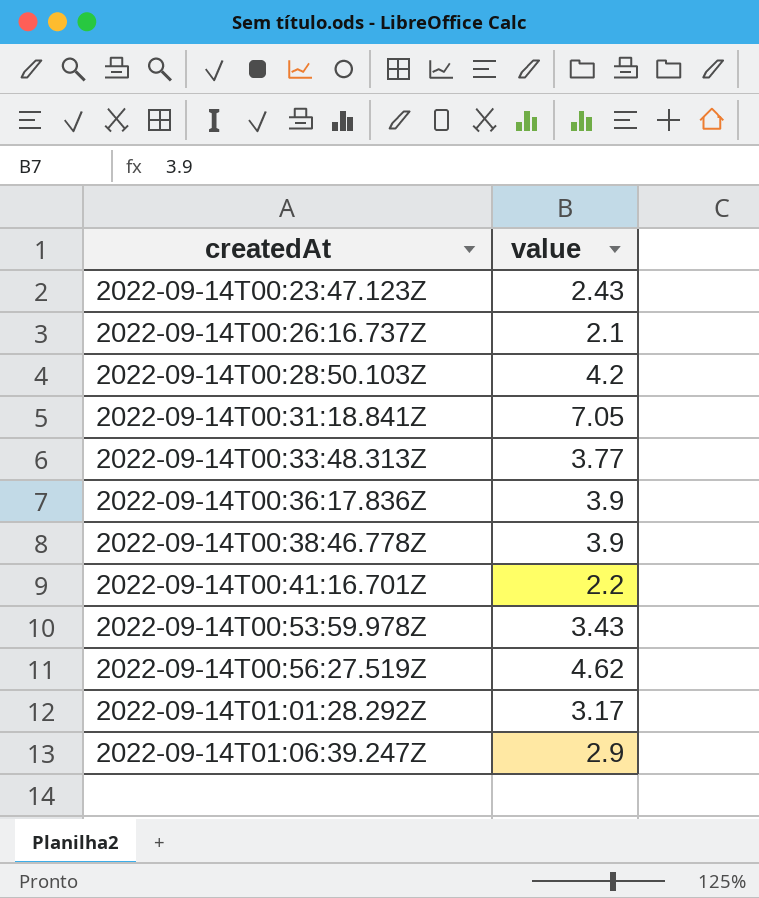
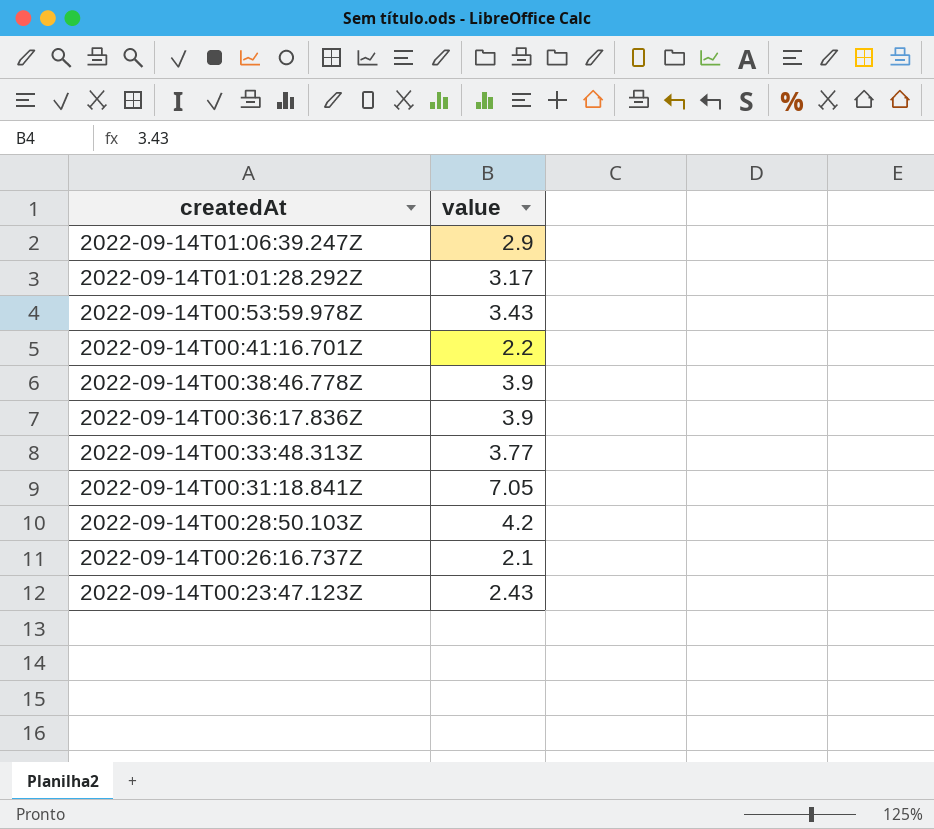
row order: createdAt ascending -> createdAt descending
row 2022-09-14T00:56:27.519Z: 4.62 -> none

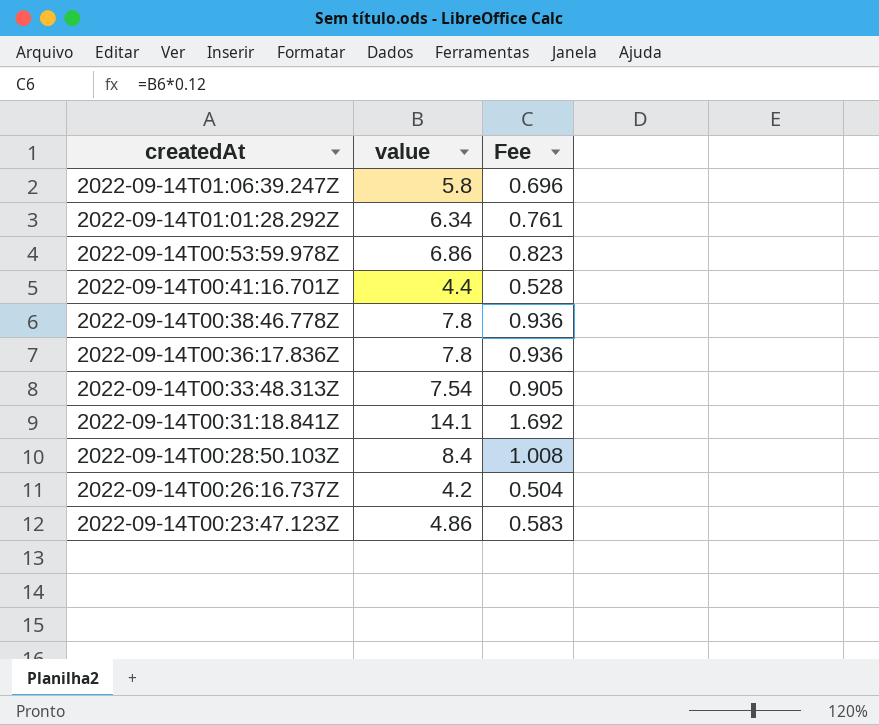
column Fee | formula: none -> [value] * 0.12
2022-09-14T01:06:39.247Z | value: 2.9 -> 5.8
2022-09-14T01:01:28.292Z | value: 3.17 -> 6.34
2022-09-14T00:53:59.978Z | value: 3.43 -> 6.86
2022-09-14T00:41:16.701Z | value: 2.2 -> 4.4
2022-09-14T00:38:46.778Z | value: 3.9 -> 7.8
2022-09-14T00:36:17.836Z | value: 3.9 -> 7.8
2022-09-14T00:33:48.313Z | value: 3.77 -> 7.54
2022-09-14T00:31:18.841Z | value: 7.05 -> 14.1
2022-09-14T00:28:50.103Z | value: 4.2 -> 8.4
2022-09-14T00:26:16.737Z | value: 2.1 -> 4.2
2022-09-14T00:23:47.123Z | value: 2.43 -> 4.86

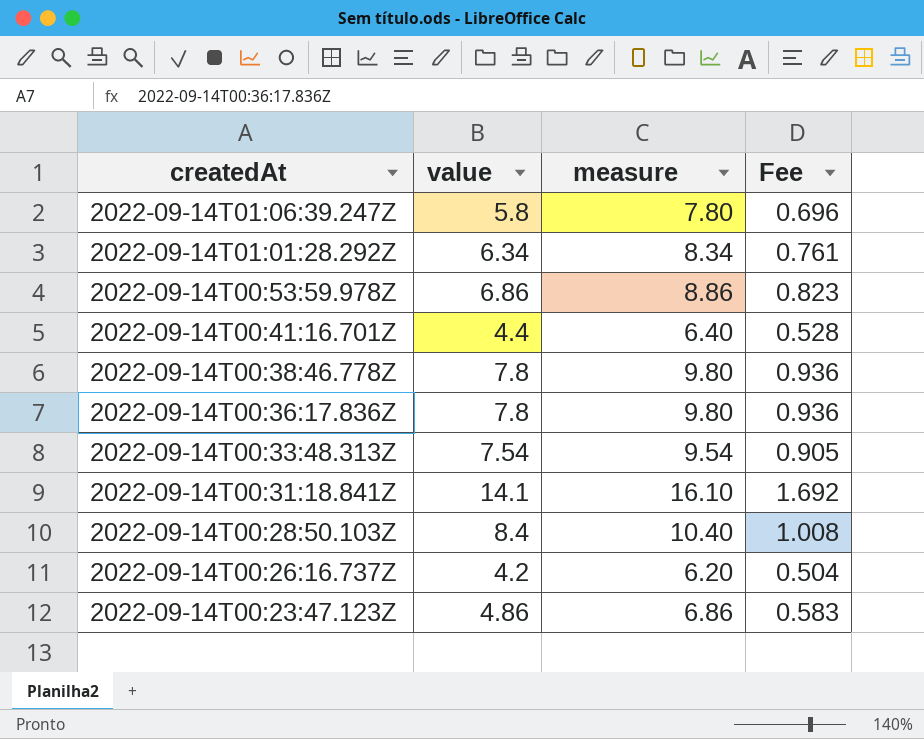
column measure | formula: none -> [value] + 2

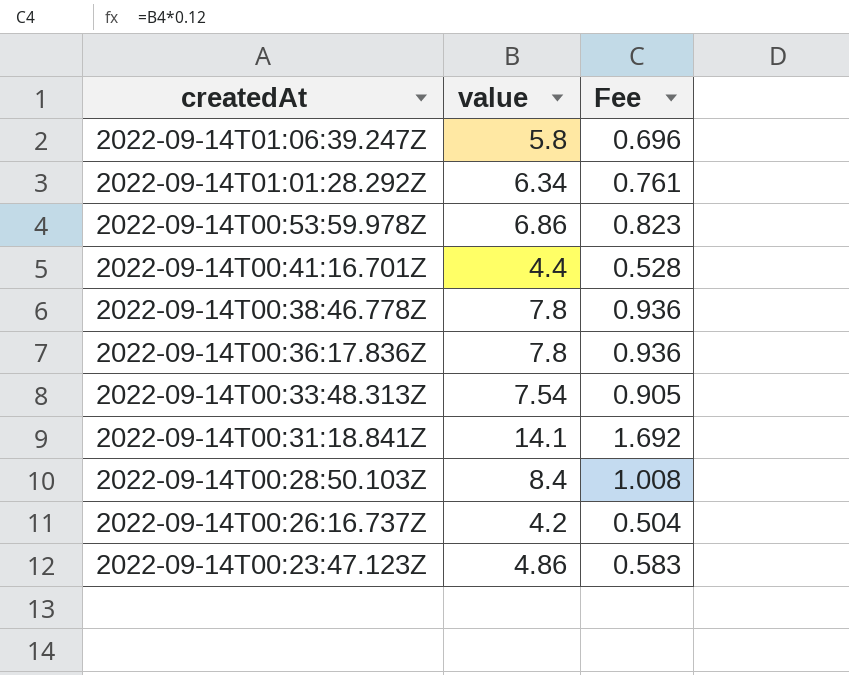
column measure | formula: [value] + 2 -> none

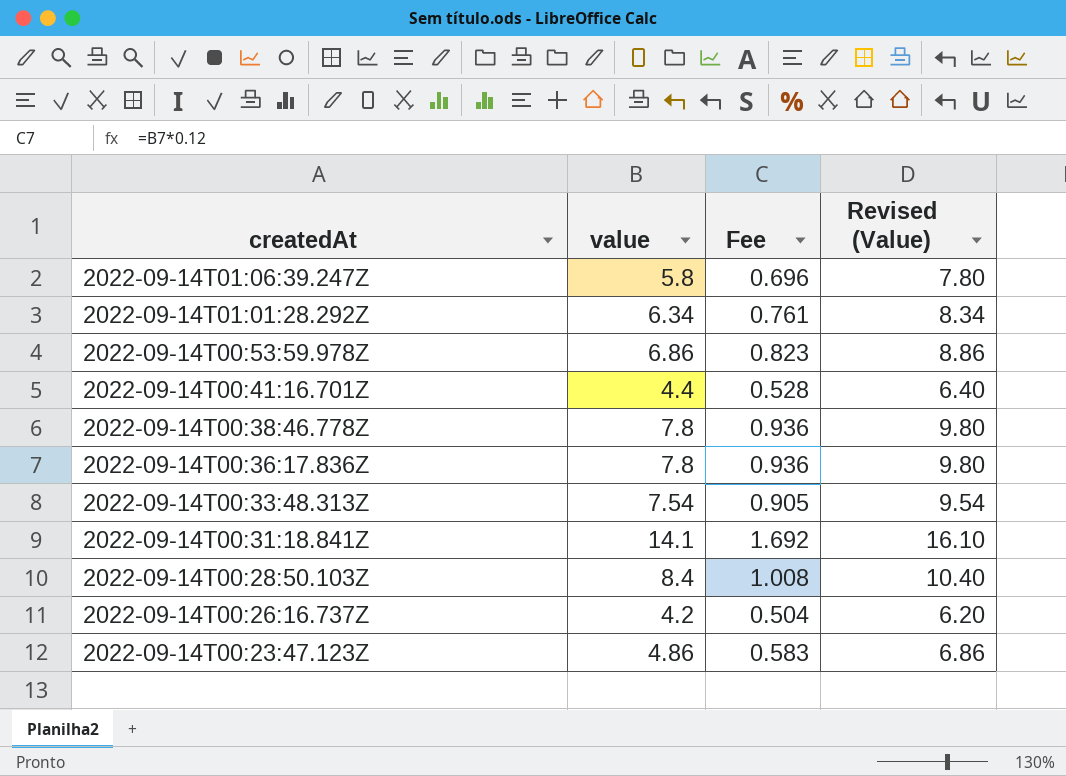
column Revised (Value) | formula: none -> [value] + 2

